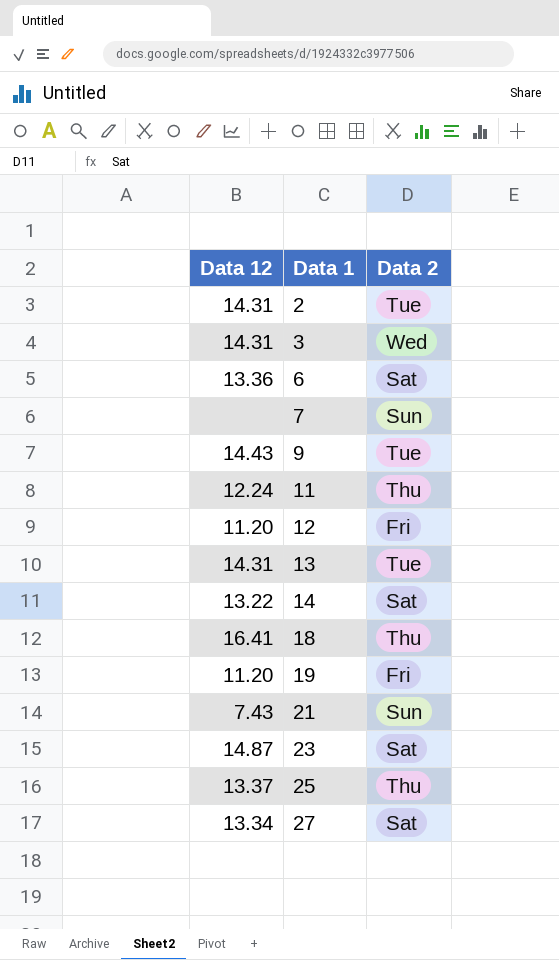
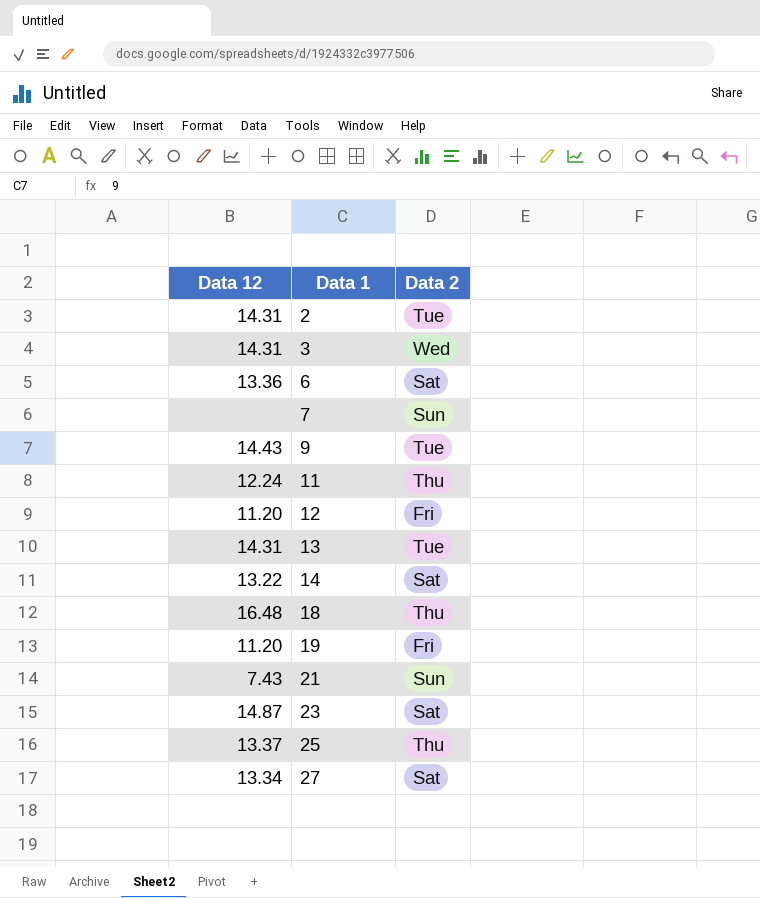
18 | Data 12: 16.41 -> 16.48

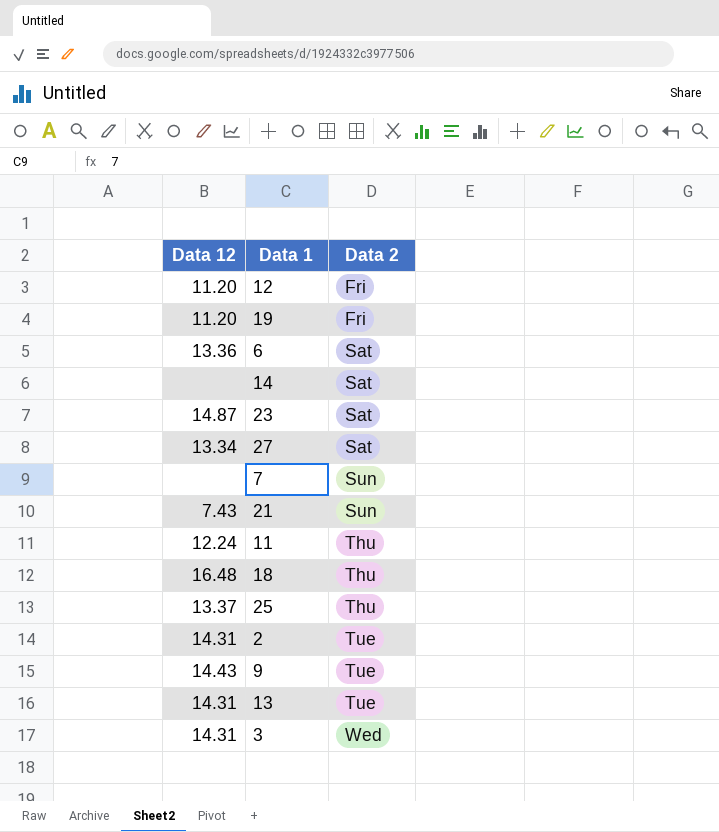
row order: Data 1 ascending -> Data 2 ascending
14 | Data 12: 13.22 -> none

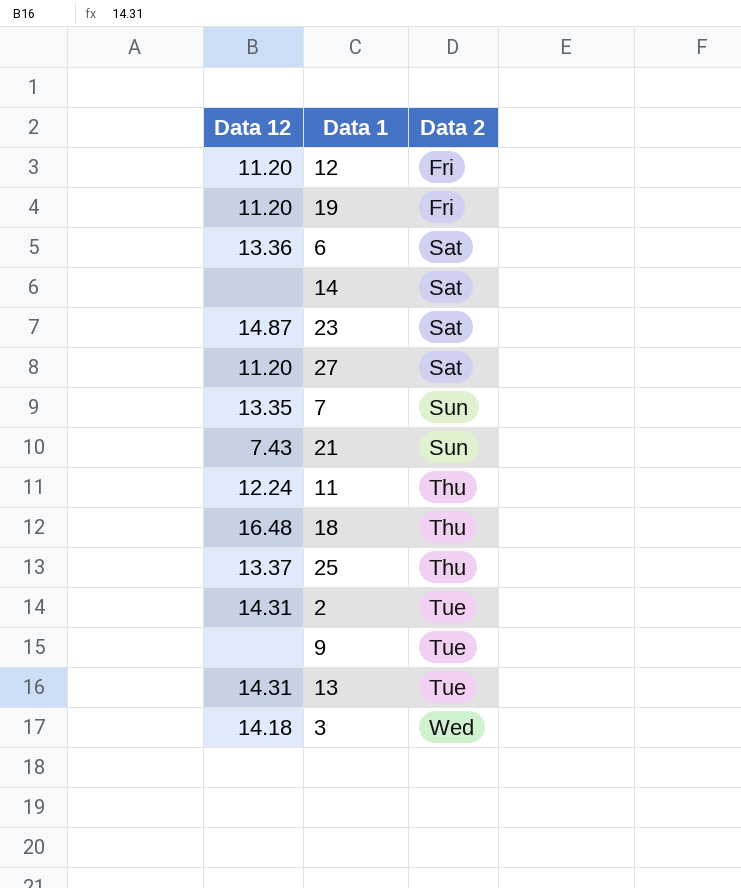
27 | Data 12: 13.34 -> 11.20
7 | Data 12: none -> 13.35
9 | Data 12: 14.43 -> none
3 | Data 12: 14.31 -> 14.18

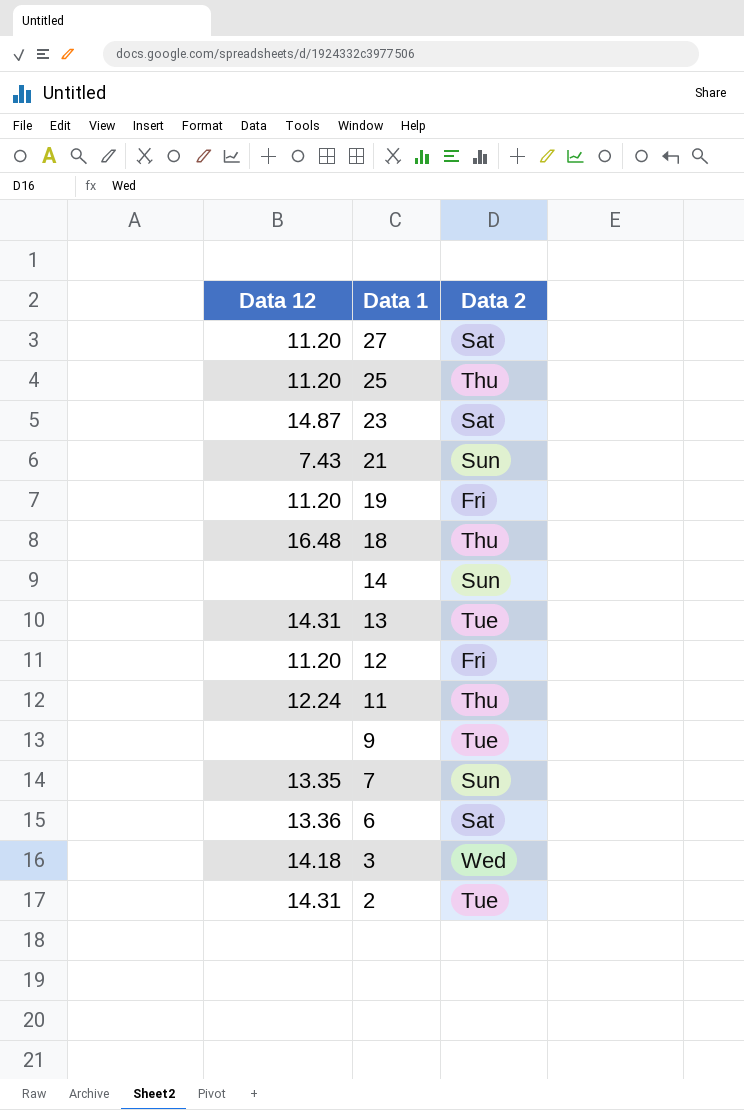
row order: Data 2 ascending -> Data 1 descending
25 | Data 12: 13.37 -> 11.20
14 | Data 2: Sat -> Sun

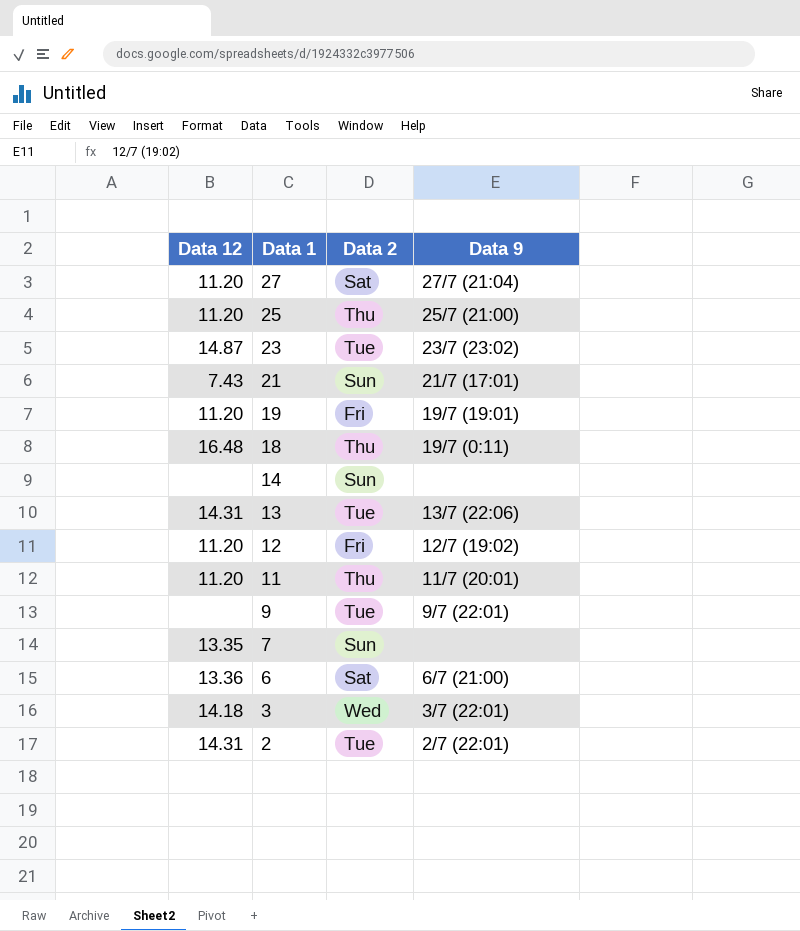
column Data 9 | position: none -> 4
23 | Data 2: Sat -> Tue
11 | Data 12: 12.24 -> 11.20

